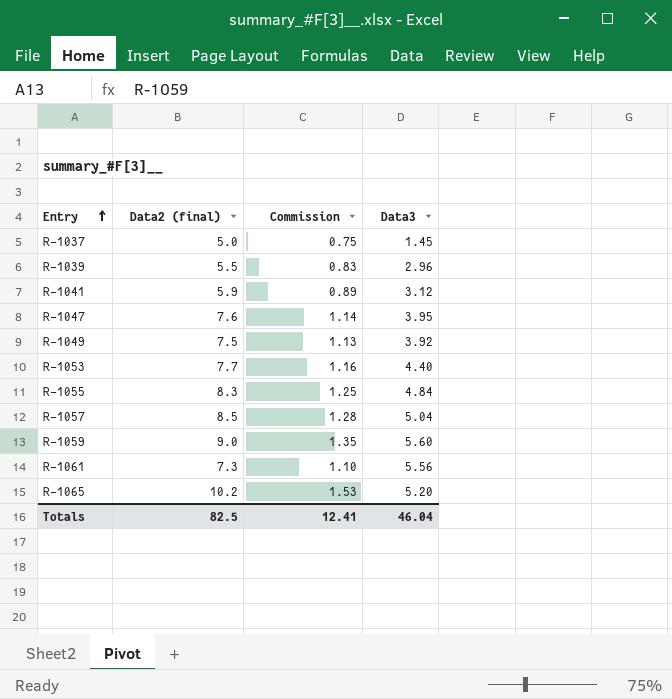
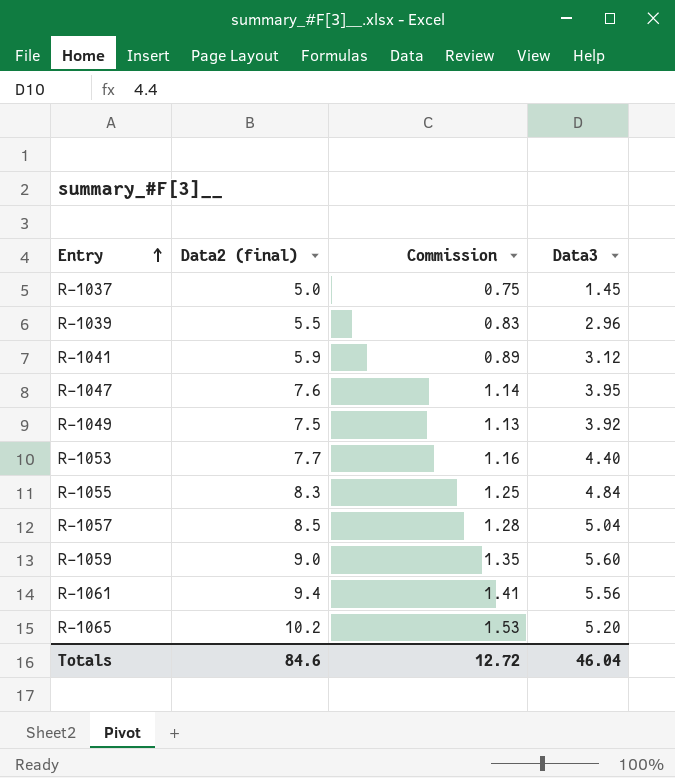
R-1061 | Data2 (final): 7.3 -> 9.4
R-1061 | Commission: 1.10 -> 1.41
Totals | Data2 (final): 82.5 -> 84.6
Totals | Commission: 12.41 -> 12.72

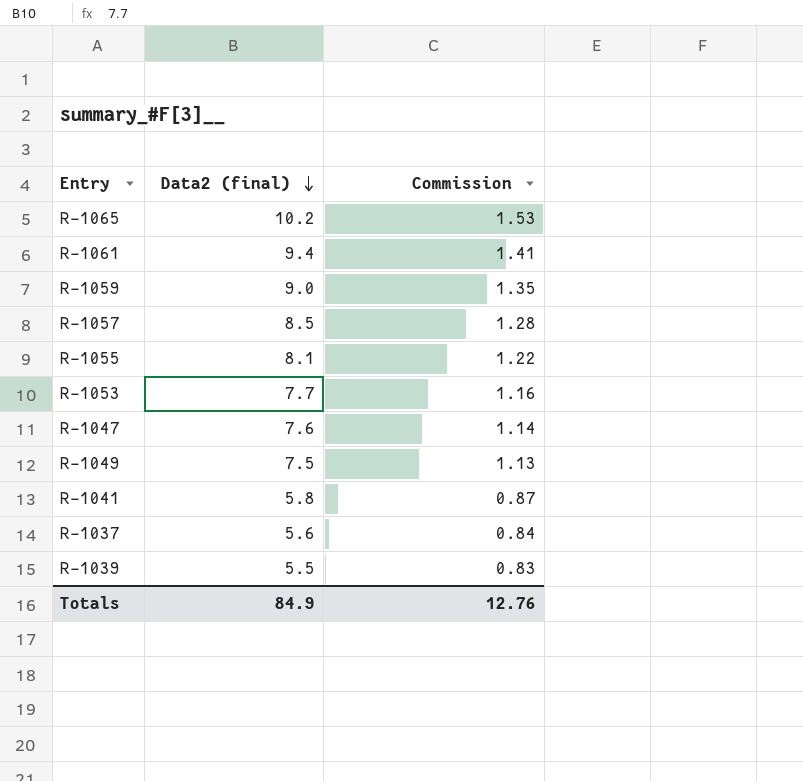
row order: Entry ascending -> Data2 (final) descending
column Data3 | position: 4 -> none
R-1055 | Data2 (final): 8.3 -> 8.1
R-1055 | Commission: 1.25 -> 1.22
R-1041 | Data2 (final): 5.9 -> 5.8
R-1041 | Commission: 0.89 -> 0.87
R-1037 | Data2 (final): 5.0 -> 5.6
R-1037 | Commission: 0.75 -> 0.84
Totals | Data2 (final): 84.6 -> 84.9
Totals | Commission: 12.72 -> 12.76

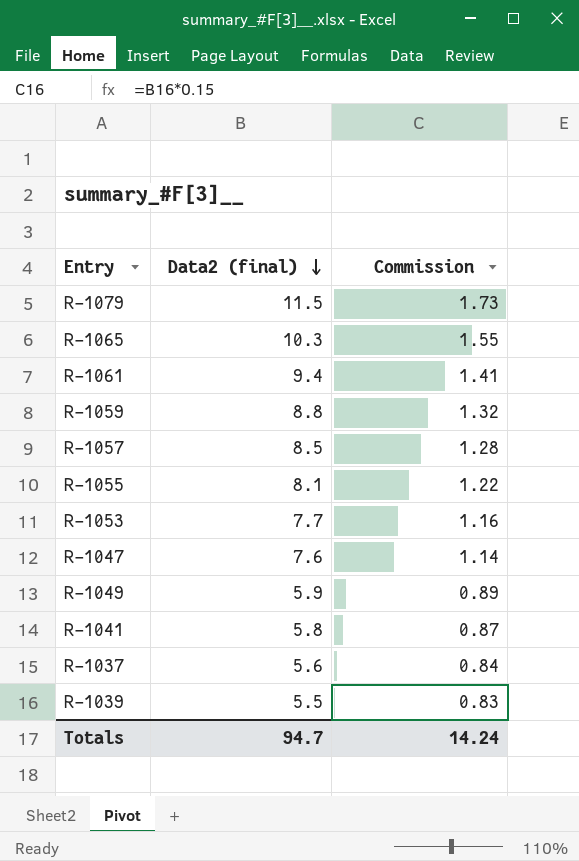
row R-1079: none -> 11.5 | 1.73
R-1065 | Data2 (final): 10.2 -> 10.3
R-1065 | Commission: 1.53 -> 1.55
R-1059 | Data2 (final): 9.0 -> 8.8
R-1059 | Commission: 1.35 -> 1.32
R-1049 | Data2 (final): 7.5 -> 5.9
R-1049 | Commission: 1.13 -> 0.89
Totals | Data2 (final): 84.9 -> 94.7
Totals | Commission: 12.76 -> 14.24

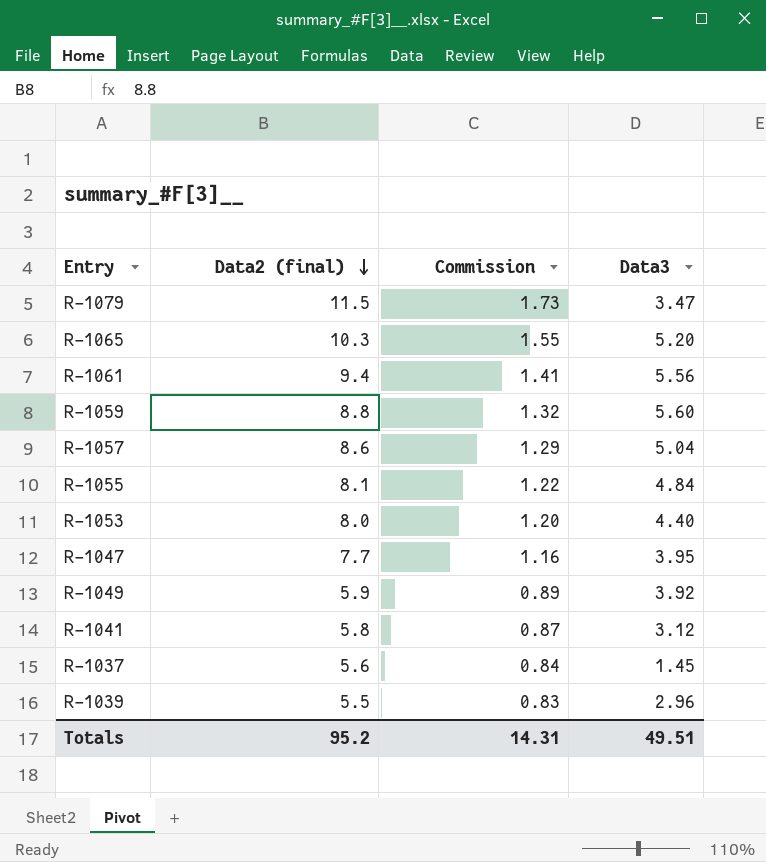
column Data3 | position: none -> 4
R-1057 | Data2 (final): 8.5 -> 8.6
R-1057 | Commission: 1.28 -> 1.29
R-1053 | Data2 (final): 7.7 -> 8.0
R-1053 | Commission: 1.16 -> 1.20
R-1047 | Data2 (final): 7.6 -> 7.7
R-1047 | Commission: 1.14 -> 1.16
Totals | Data2 (final): 94.7 -> 95.2
Totals | Commission: 14.24 -> 14.31

